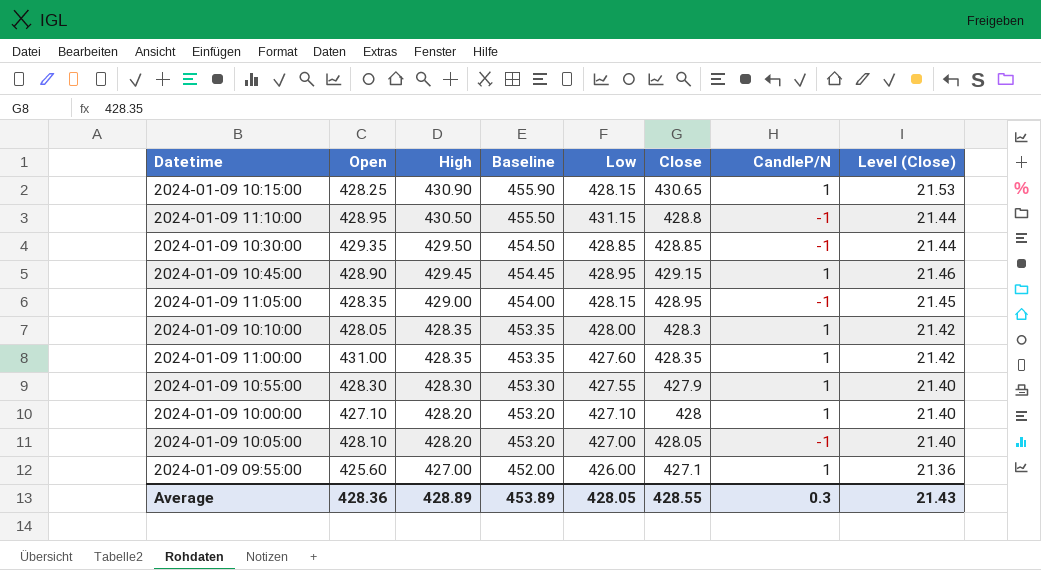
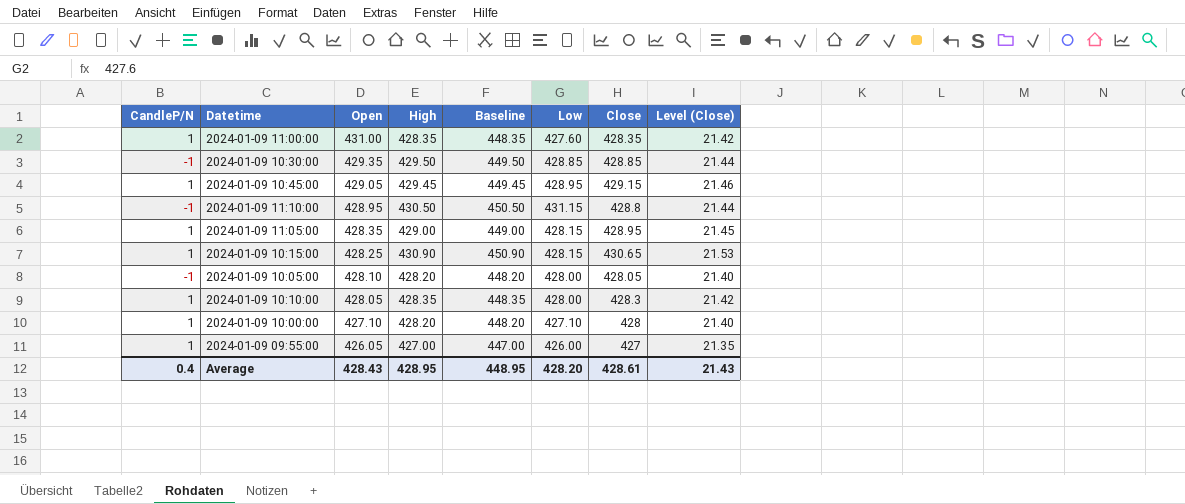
row order: High descending -> Open descending
column CandleP/N | position: 7 -> 1
column Baseline | formula: [High] + 25 -> [High] + 20
row 2024-01-09 10:55:00: 428.30 | 428.30 | 453.30 | 427.55 | 427.9 | 1 | 21.40 -> none
2024-01-09 10:45:00 | Open: 428.90 -> 429.05
2024-01-09 11:05:00 | CandleP/N: -1 -> 1
2024-01-09 10:05:00 | Low: 427.00 -> 428.00
2024-01-09 09:55:00 | Open: 425.60 -> 426.05
2024-01-09 09:55:00 | Close: 427.1 -> 427
2024-01-09 09:55:00 | Level (Close): 21.36 -> 21.35
Average | CandleP/N: 0.3 -> 0.4
Average | Open: 428.36 -> 428.43
Average | High: 428.89 -> 428.95
Average | Baseline: 453.89 -> 448.95
Average | Low: 428.05 -> 428.20
Average | Close: 428.55 -> 428.61

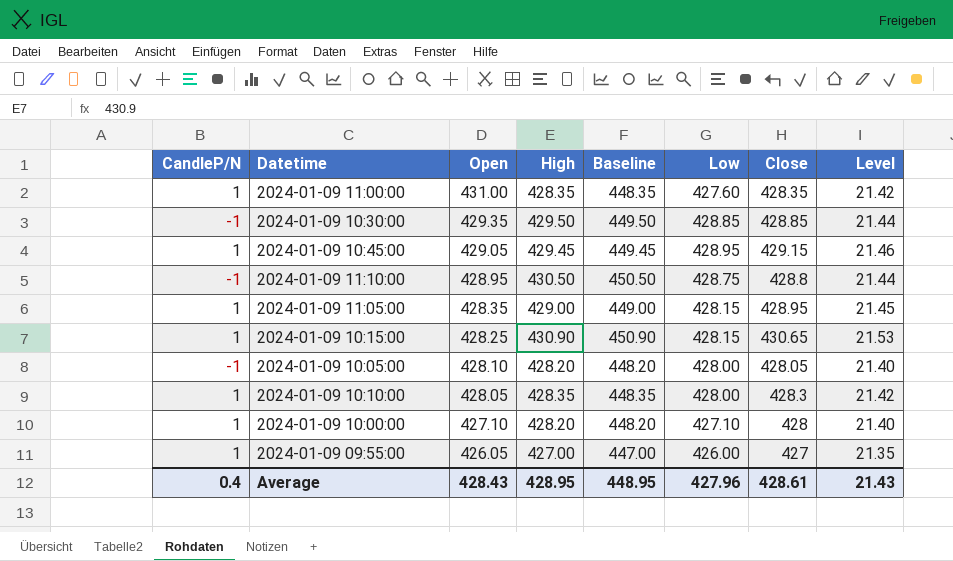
column name: Level (Close) -> Level
2024-01-09 11:10:00 | Low: 431.15 -> 428.75
Average | Low: 428.20 -> 427.96

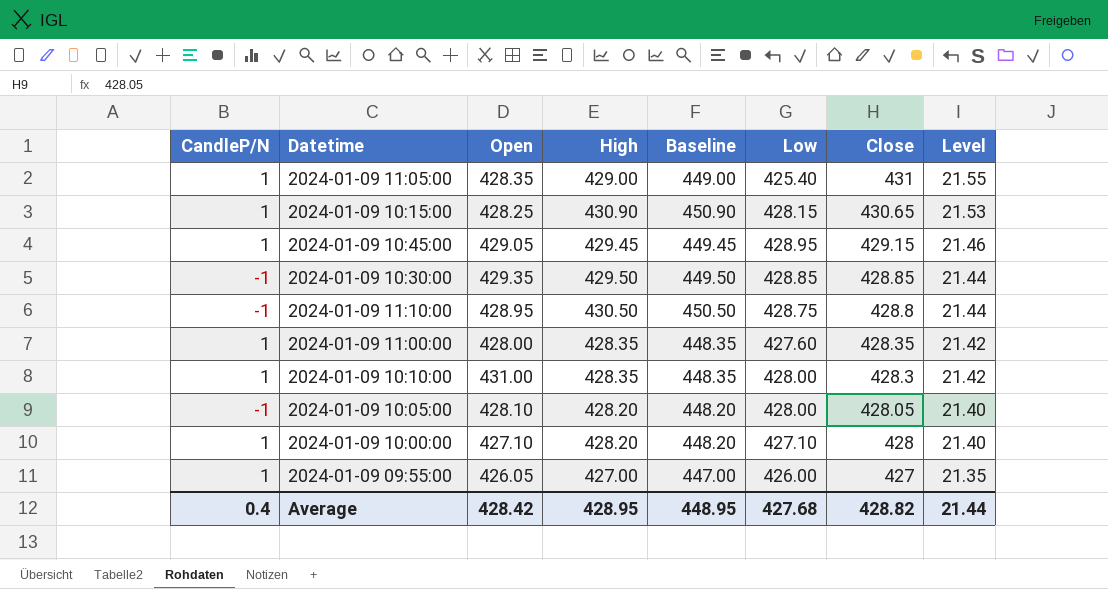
row order: Open descending -> Close descending
2024-01-09 11:05:00 | Low: 428.15 -> 425.40
2024-01-09 11:05:00 | Close: 428.95 -> 431
2024-01-09 11:05:00 | Level: 21.45 -> 21.55
2024-01-09 11:00:00 | Open: 431.00 -> 428.00
2024-01-09 10:10:00 | Open: 428.05 -> 431.00
Average | Open: 428.43 -> 428.42
Average | Low: 427.96 -> 427.68
Average | Close: 428.61 -> 428.82
Average | Level: 21.43 -> 21.44

